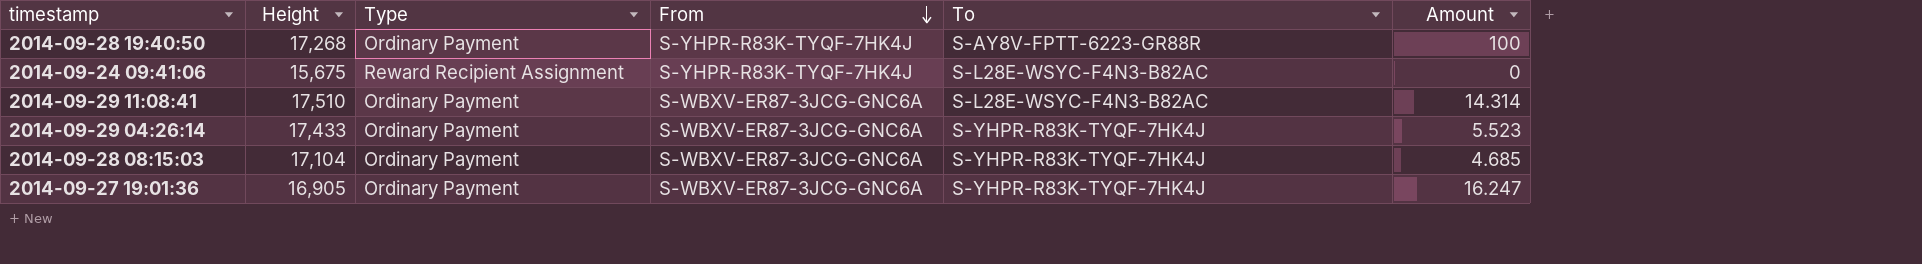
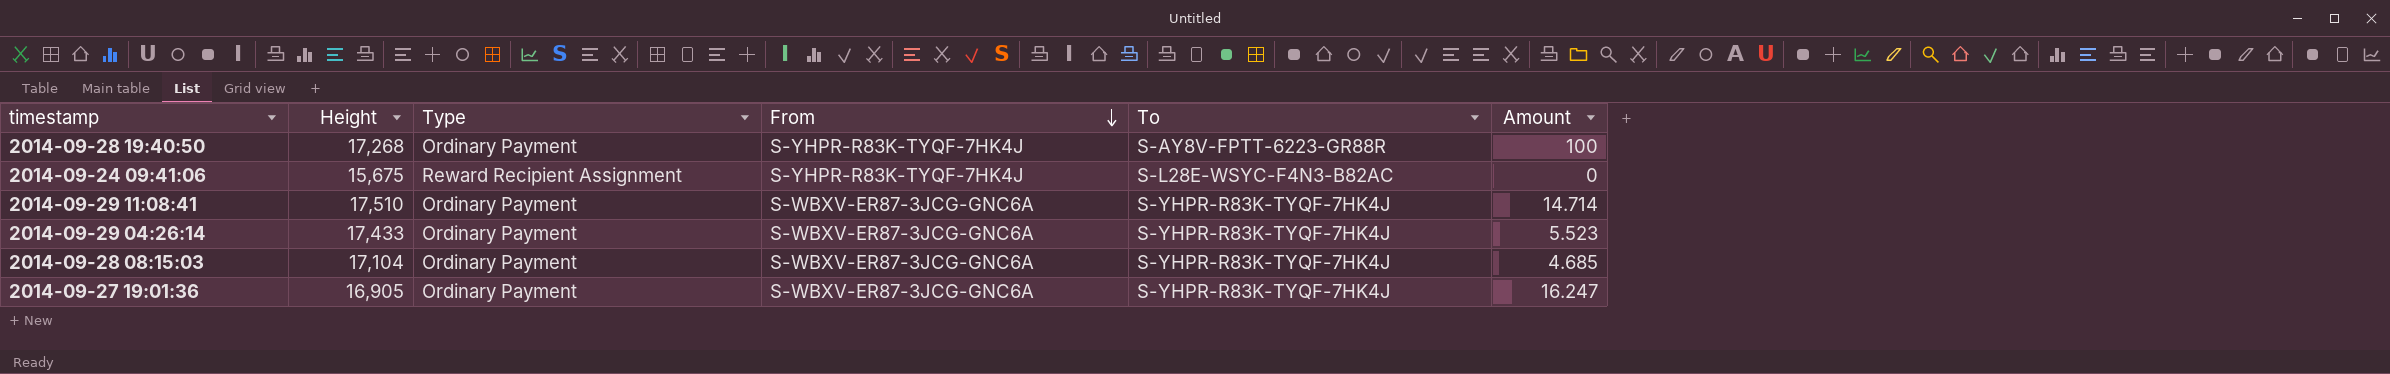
2014-09-29 11:08:41 | To: S-L28E-WSYC-F4N3-B82AC -> S-YHPR-R83K-TYQF-7HK4J
2014-09-29 11:08:41 | Amount: 14.314 -> 14.714

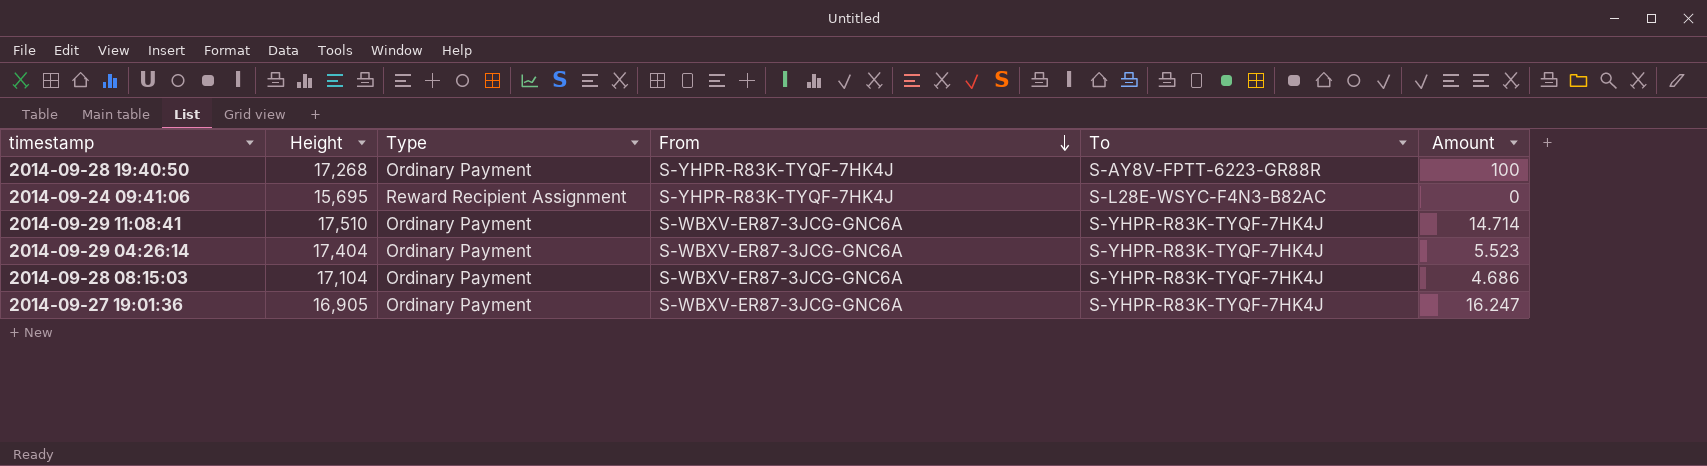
2014-09-24 09:41:06 | Height: 15,675 -> 15,695
2014-09-29 04:26:14 | Height: 17,433 -> 17,404
2014-09-28 08:15:03 | Amount: 4.685 -> 4.686

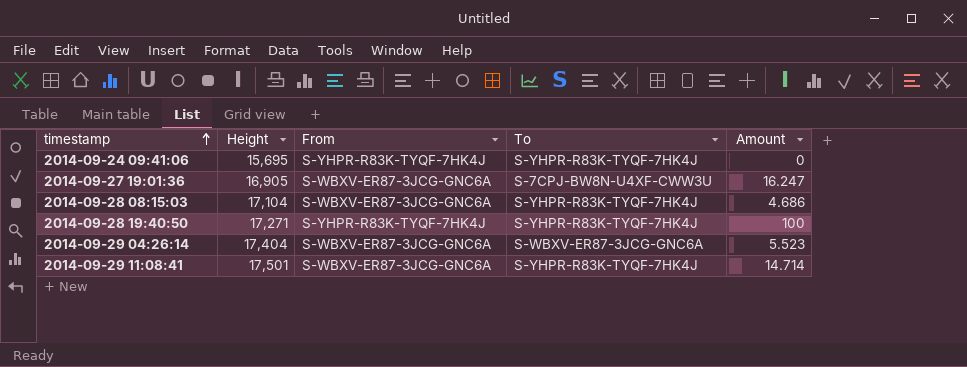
row order: From descending -> timestamp ascending
column Type | position: 3 -> none
2014-09-24 09:41:06 | To: S-L28E-WSYC-F4N3-B82AC -> S-YHPR-R83K-TYQF-7HK4J
2014-09-27 19:01:36 | To: S-YHPR-R83K-TYQF-7HK4J -> S-7CPJ-BW8N-U4XF-CWW3U
2014-09-28 19:40:50 | Height: 17,268 -> 17,271
2014-09-28 19:40:50 | To: S-AY8V-FPTT-6223-GR88R -> S-YHPR-R83K-TYQF-7HK4J
2014-09-29 04:26:14 | To: S-YHPR-R83K-TYQF-7HK4J -> S-WBXV-ER87-3JCG-GNC6A
2014-09-29 11:08:41 | Height: 17,510 -> 17,501

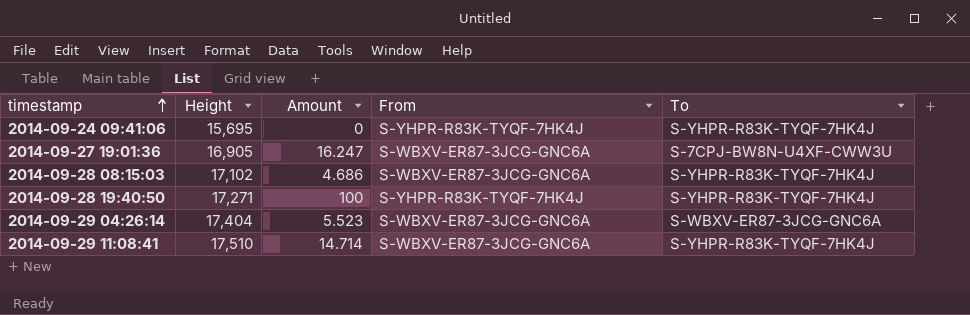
column Amount | position: 5 -> 3
2014-09-28 08:15:03 | Height: 17,104 -> 17,102
2014-09-29 11:08:41 | Height: 17,501 -> 17,510

